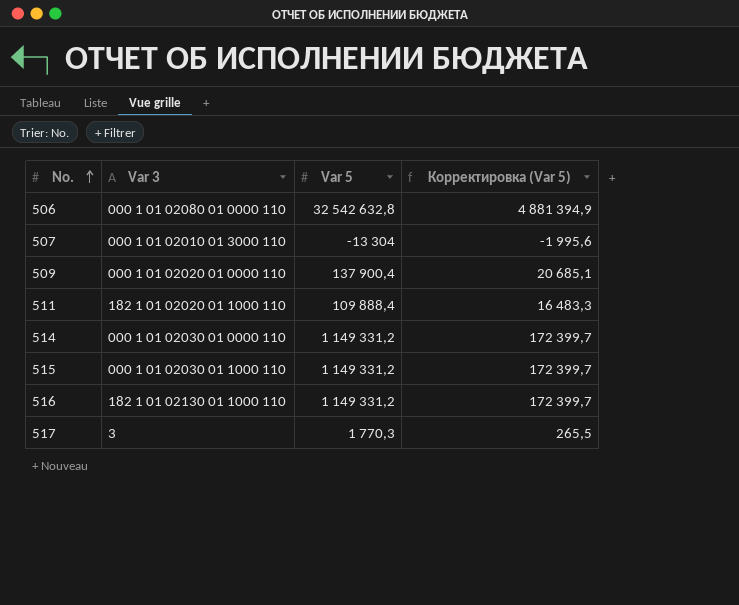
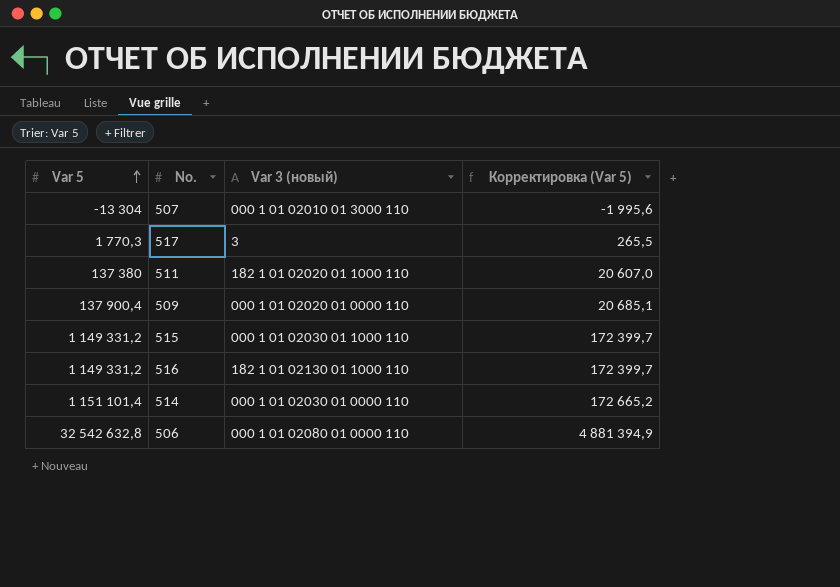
row order: No. ascending -> Var 5 ascending
column Var 5 | position: 3 -> 1
column name: Var 3 -> Var 3 (новый)
511 | Var 5: 109 888,4 -> 137 380
511 | Корректировка (Var 5): 16 483,3 -> 20 607,0
514 | Var 5: 1 149 331,2 -> 1 151 101,4
514 | Корректировка (Var 5): 172 399,7 -> 172 665,2

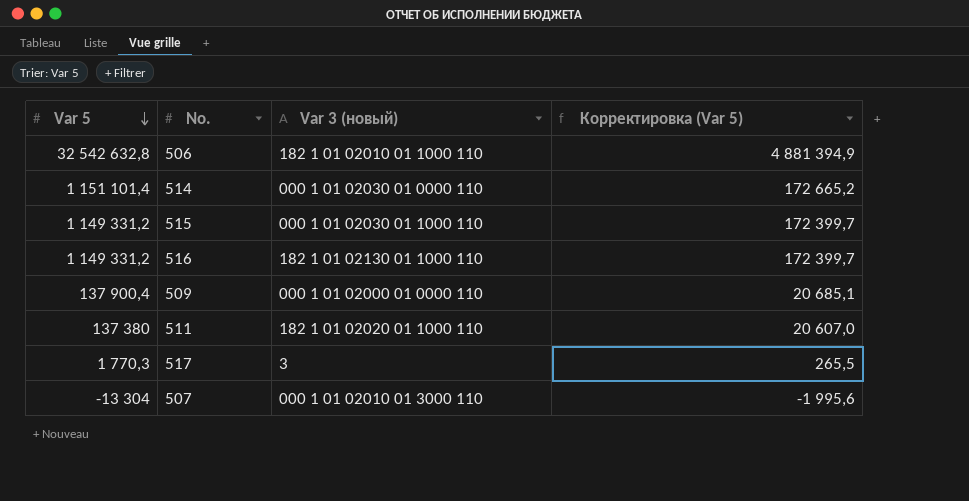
row order: Var 5 ascending -> Var 5 descending
506 | Var 3 (новый): 000 1 01 02080 01 0000 110 -> 182 1 01 02010 01 1000 110
509 | Var 3 (новый): 000 1 01 02020 01 0000 110 -> 000 1 01 02000 01 0000 110

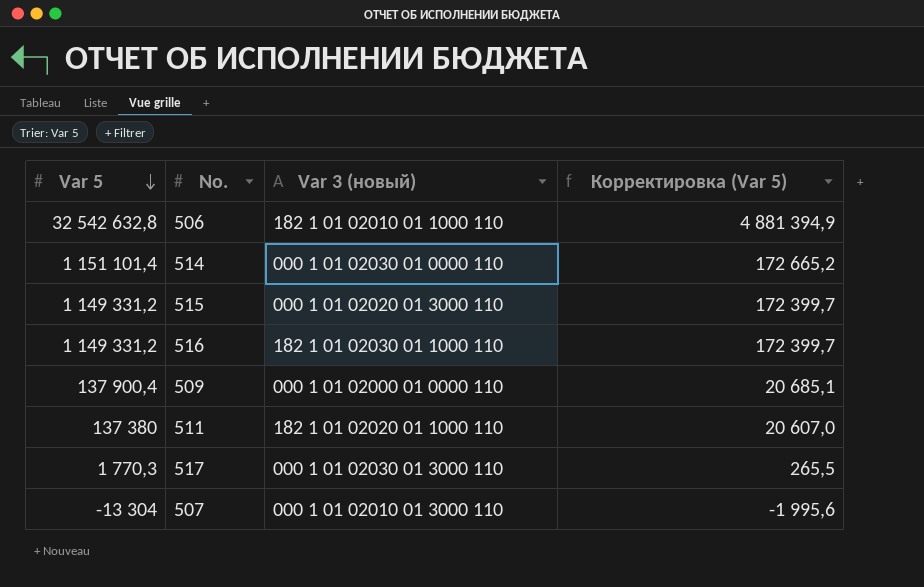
515 | Var 3 (новый): 000 1 01 02030 01 1000 110 -> 000 1 01 02020 01 3000 110
516 | Var 3 (новый): 182 1 01 02130 01 1000 110 -> 182 1 01 02030 01 1000 110
517 | Var 3 (новый): 3 -> 000 1 01 02030 01 3000 110

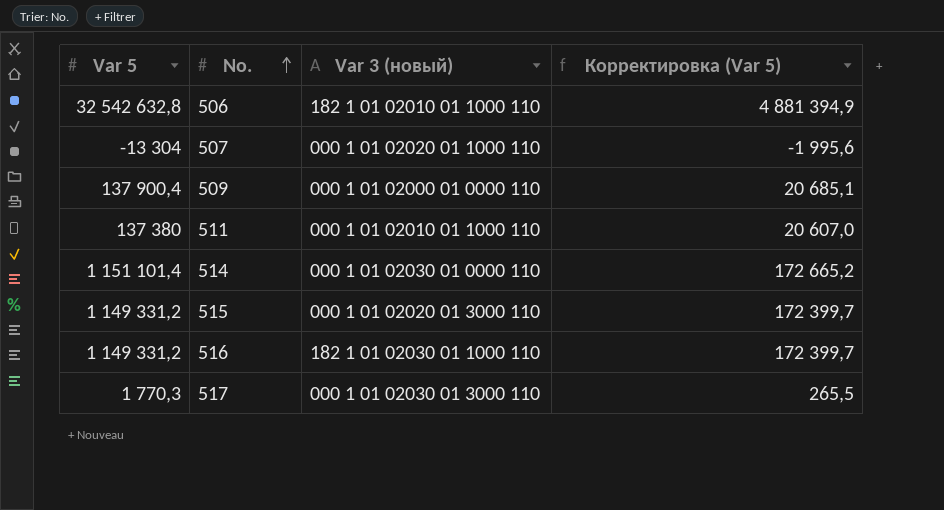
row order: Var 5 descending -> No. ascending
507 | Var 3 (новый): 000 1 01 02010 01 3000 110 -> 000 1 01 02020 01 1000 110
511 | Var 3 (новый): 182 1 01 02020 01 1000 110 -> 000 1 01 02010 01 1000 110

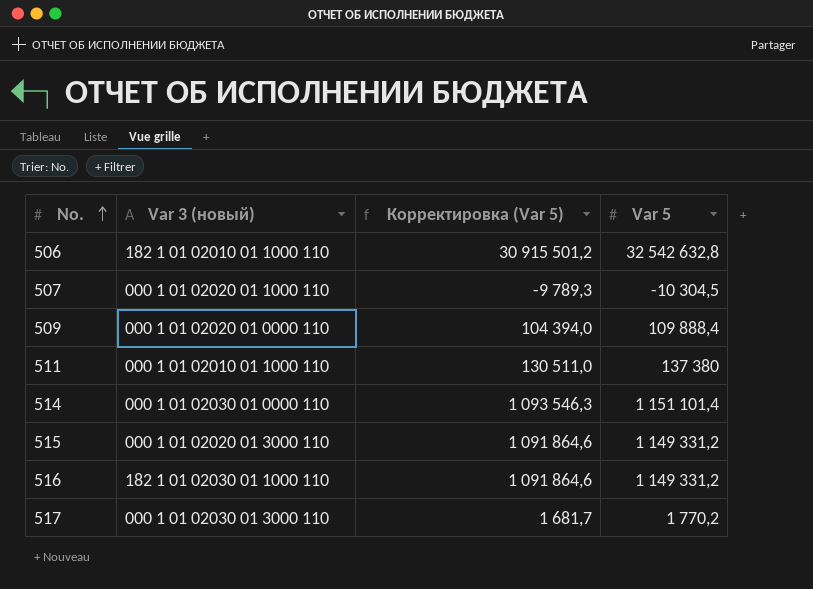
column Корректировка (Var 5) | formula: [Var 5] * 0,15 -> [Var 5] * 0,95
column Var 5 | position: 1 -> 4
507 | Var 5: -13 304 -> -10 304,5
509 | Var 3 (новый): 000 1 01 02000 01 0000 110 -> 000 1 01 02020 01 0000 110
509 | Var 5: 137 900,4 -> 109 888,4
517 | Var 5: 1 770,3 -> 1 770,2

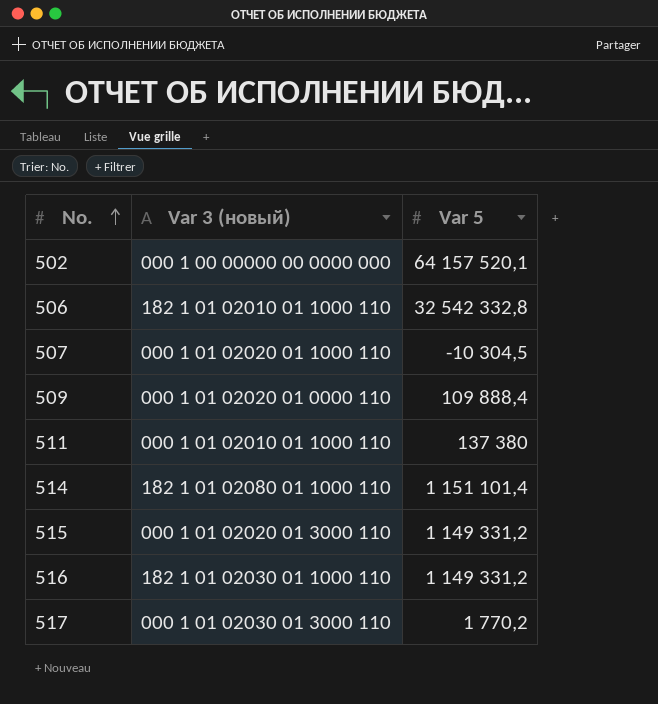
column Корректировка (Var 5) | formula: [Var 5] * 0,95 -> none
row 502: none -> 000 1 00 00000 00 0000 000 | 64 157 520,1
506 | Var 5: 32 542 632,8 -> 32 542 332,8
514 | Var 3 (новый): 000 1 01 02030 01 0000 110 -> 182 1 01 02080 01 1000 110

